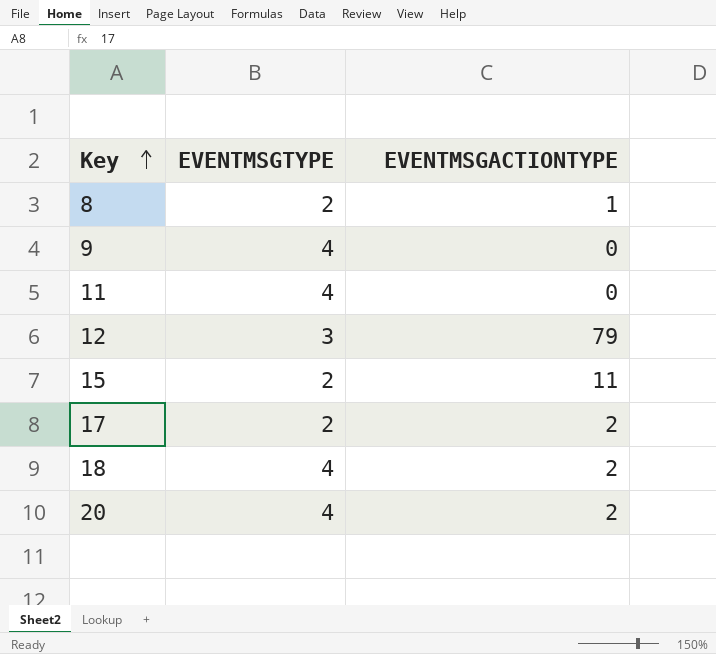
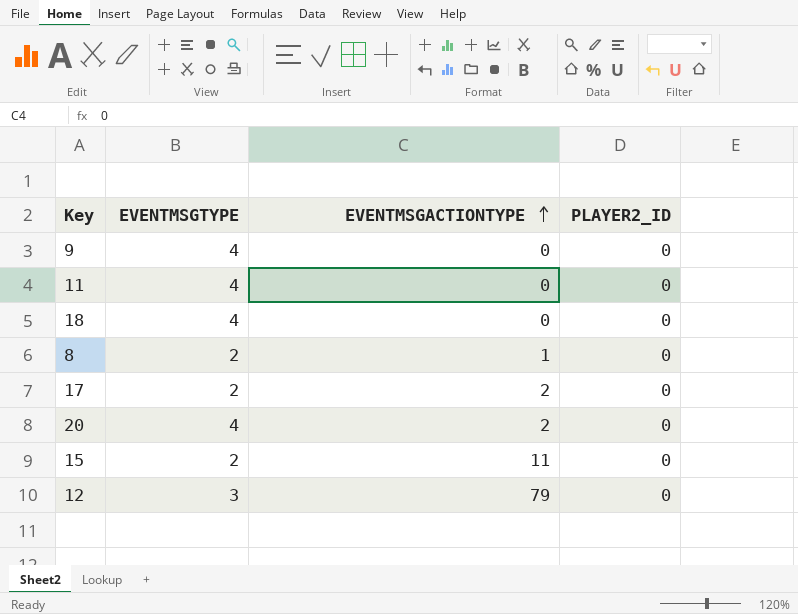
row order: Key ascending -> EVENTMSGACTIONTYPE ascending
column PLAYER2_ID | position: none -> 4
18 | EVENTMSGACTIONTYPE: 2 -> 0

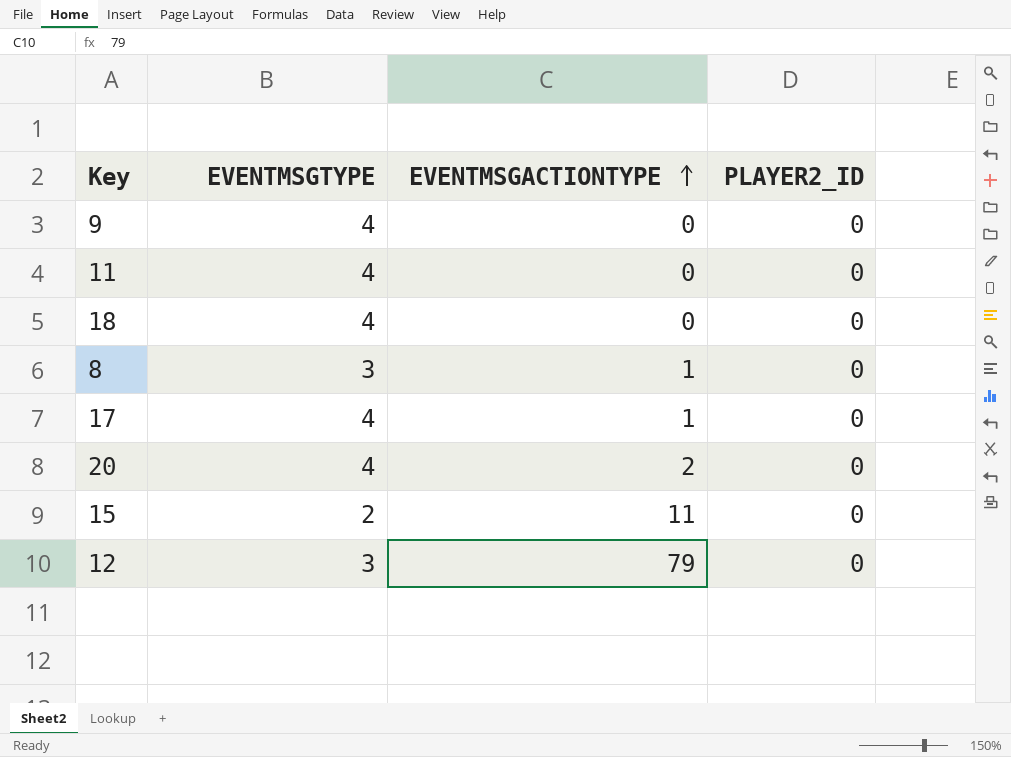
8 | EVENTMSGTYPE: 2 -> 3
17 | EVENTMSGTYPE: 2 -> 4
17 | EVENTMSGACTIONTYPE: 2 -> 1

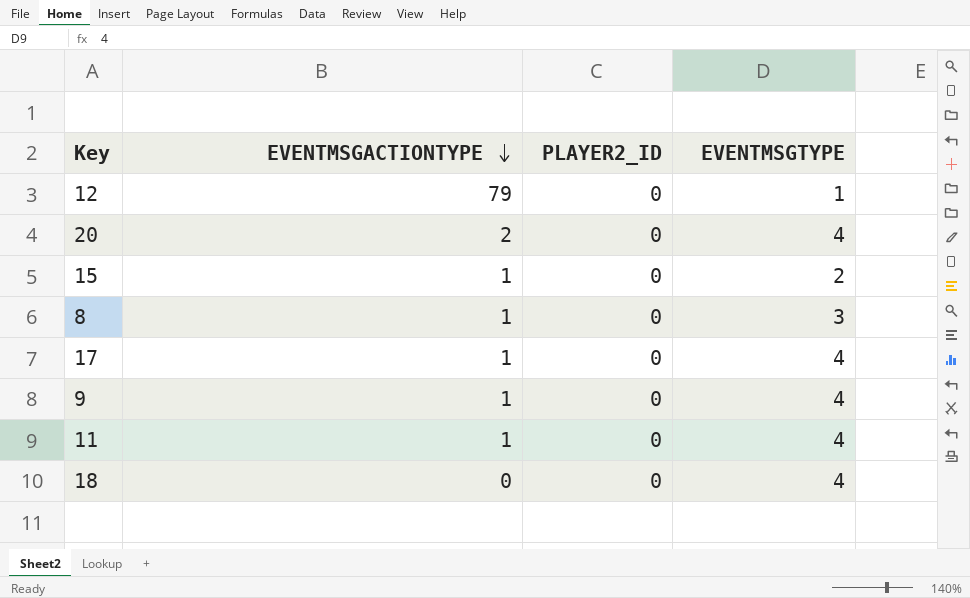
row order: EVENTMSGACTIONTYPE ascending -> EVENTMSGACTIONTYPE descending
column EVENTMSGTYPE | position: 2 -> 4
12 | EVENTMSGTYPE: 3 -> 1
15 | EVENTMSGACTIONTYPE: 11 -> 1
9 | EVENTMSGACTIONTYPE: 0 -> 1
11 | EVENTMSGACTIONTYPE: 0 -> 1

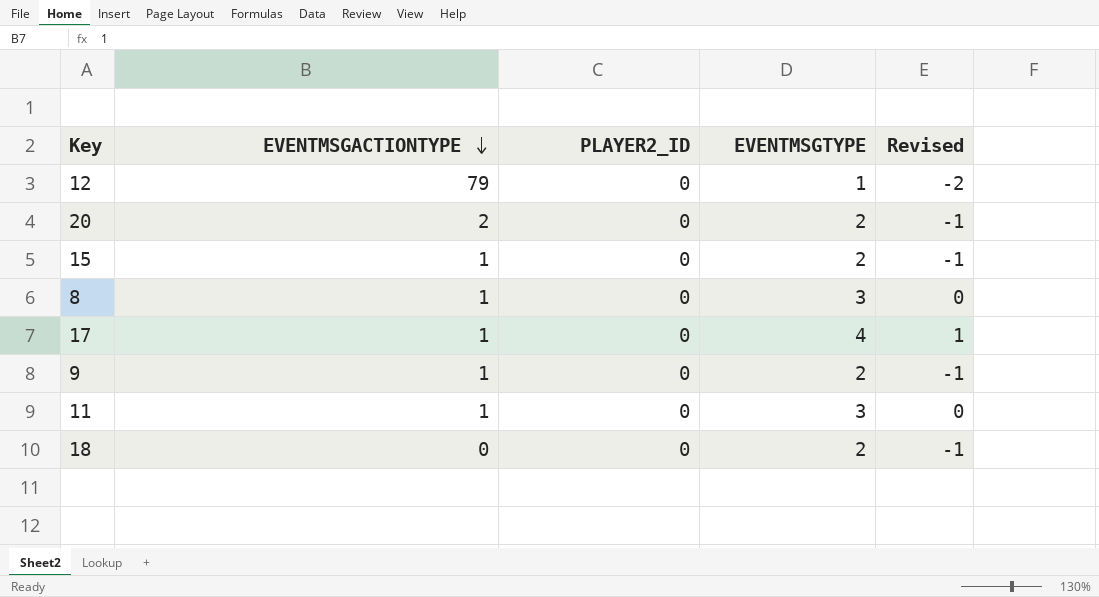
column Revised | formula: none -> [EVENTMSGTYPE] - 3
20 | EVENTMSGTYPE: 4 -> 2
9 | EVENTMSGTYPE: 4 -> 2
11 | EVENTMSGTYPE: 4 -> 3
18 | EVENTMSGTYPE: 4 -> 2

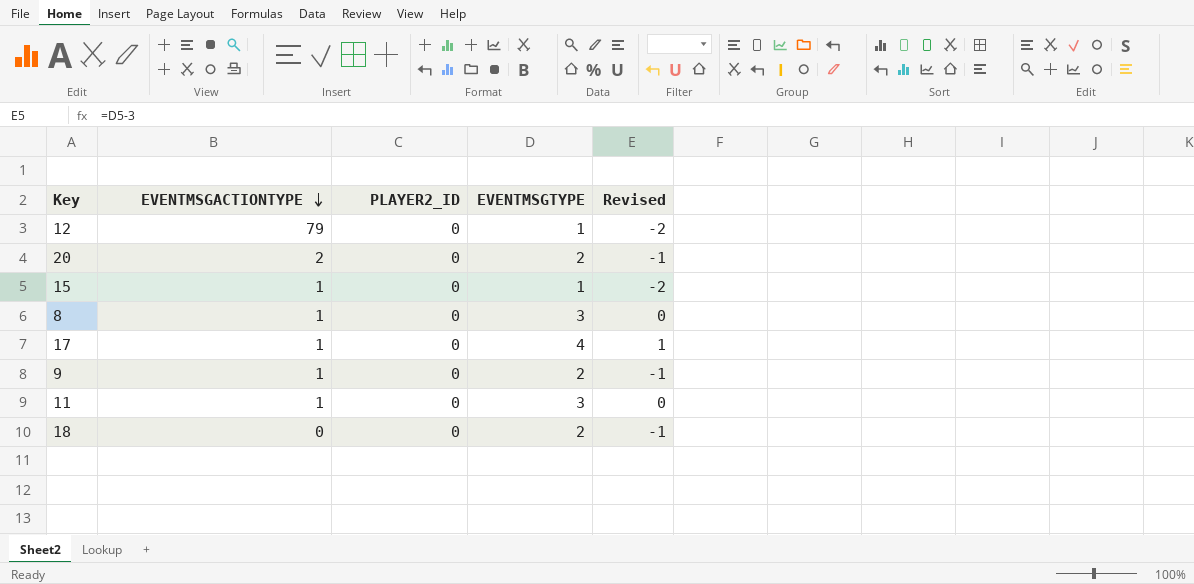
15 | EVENTMSGTYPE: 2 -> 1
15 | Revised: -1 -> -2

